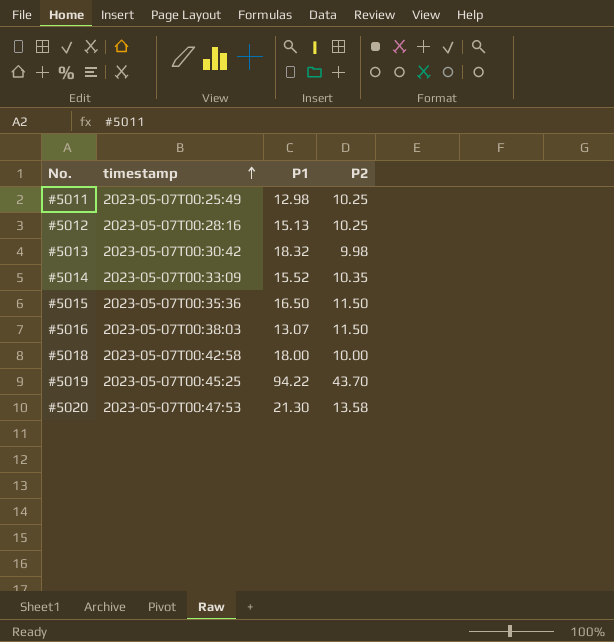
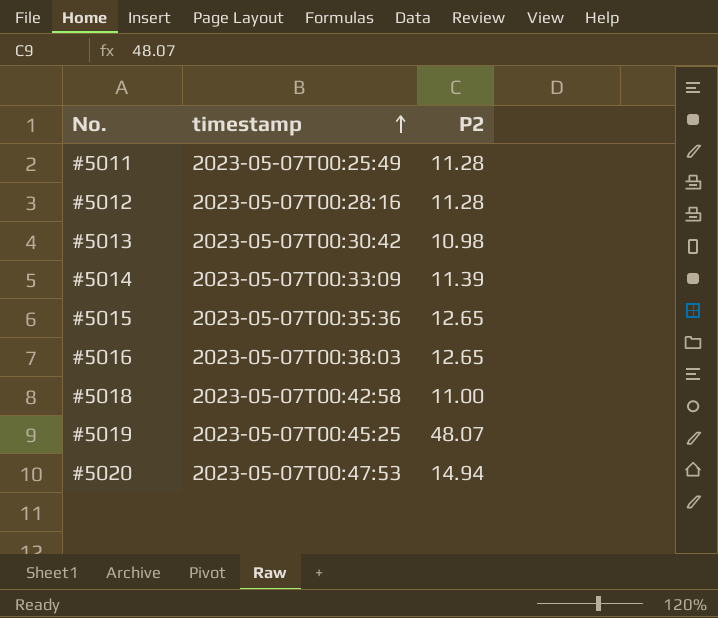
column P1 | position: 3 -> none
#5011 | P2: 10.25 -> 11.28
#5012 | P2: 10.25 -> 11.28
#5013 | P2: 9.98 -> 10.98
#5014 | P2: 10.35 -> 11.39
#5015 | P2: 11.50 -> 12.65
#5016 | P2: 11.50 -> 12.65
#5018 | P2: 10.00 -> 11.00
#5019 | P2: 43.70 -> 48.07
#5020 | P2: 13.58 -> 14.94

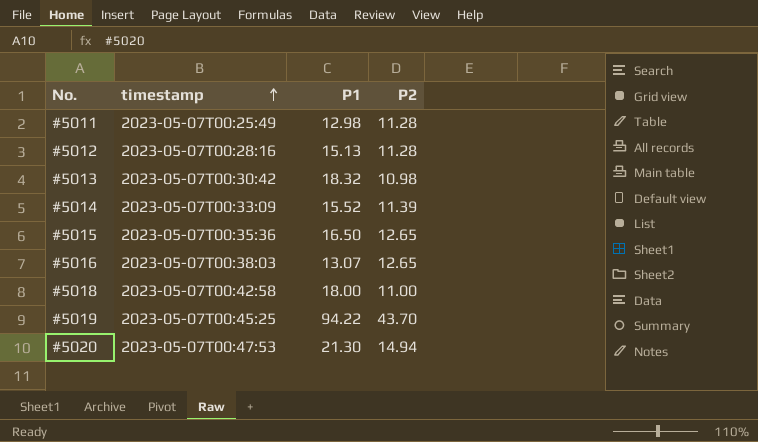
column P1 | position: none -> 3
#5019 | P2: 48.07 -> 43.70

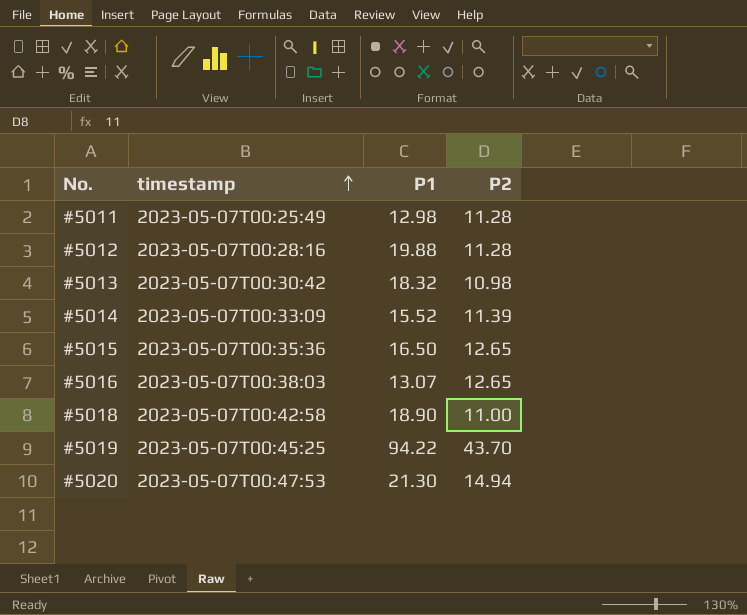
#5012 | P1: 15.13 -> 19.88
#5018 | P1: 18.00 -> 18.90

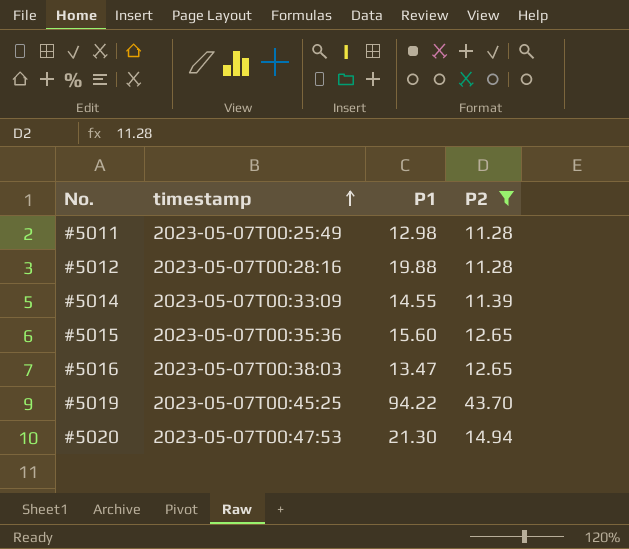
filter: none -> P2 >= 11.28
#5014 | P1: 15.52 -> 14.55
#5015 | P1: 16.50 -> 15.60
#5016 | P1: 13.07 -> 13.47

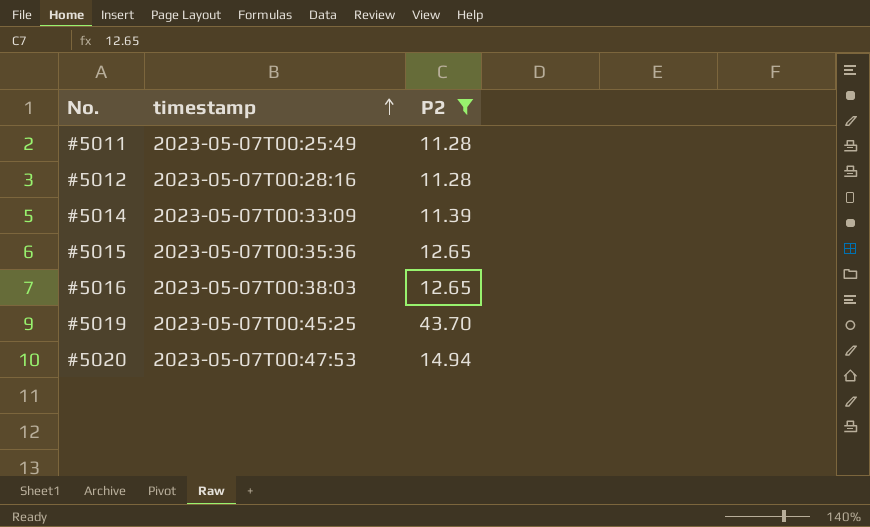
column P1 | position: 3 -> none

